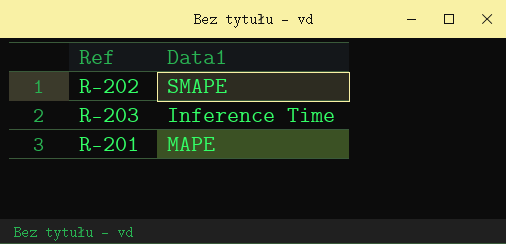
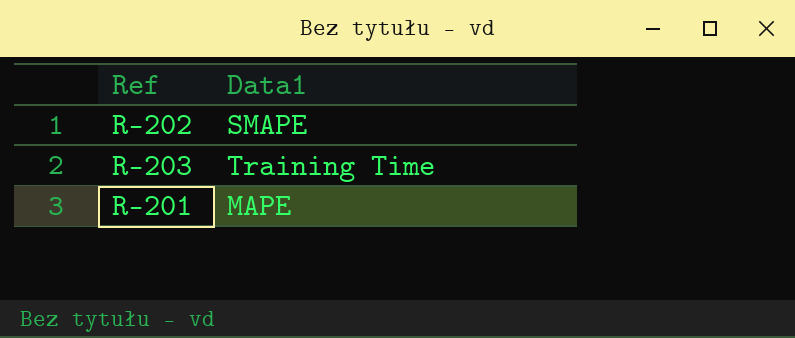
R-203 | Data1: Inference Time -> Training Time

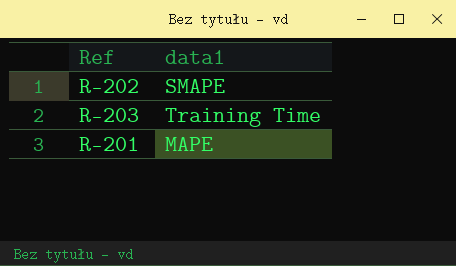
column name: Data1 -> data1

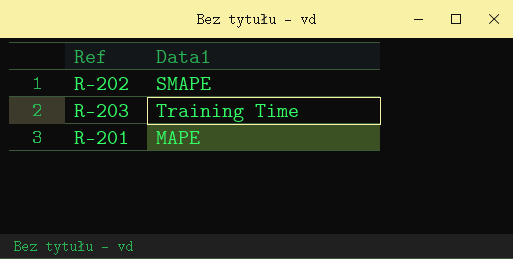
column name: data1 -> Data1

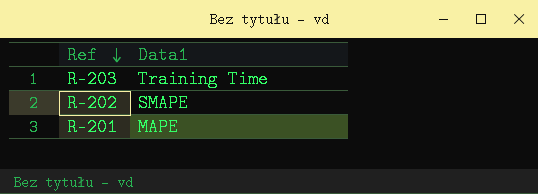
row order: none -> Ref descending

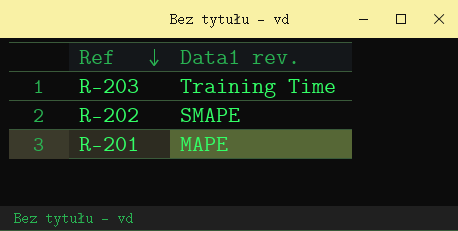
column name: Data1 -> Data1 rev.

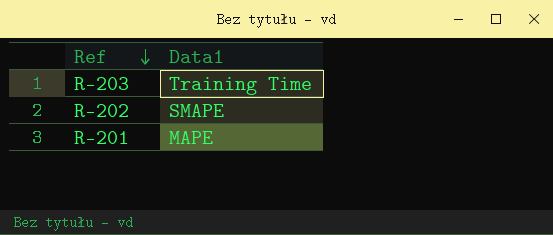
column name: Data1 rev. -> Data1

